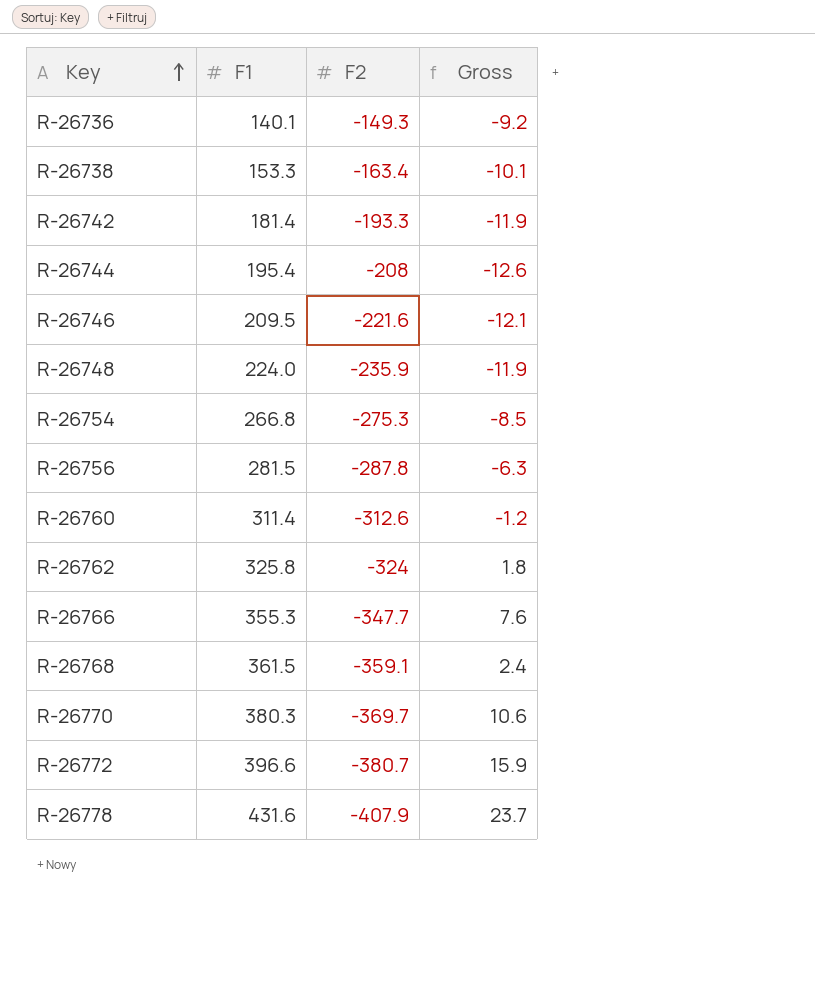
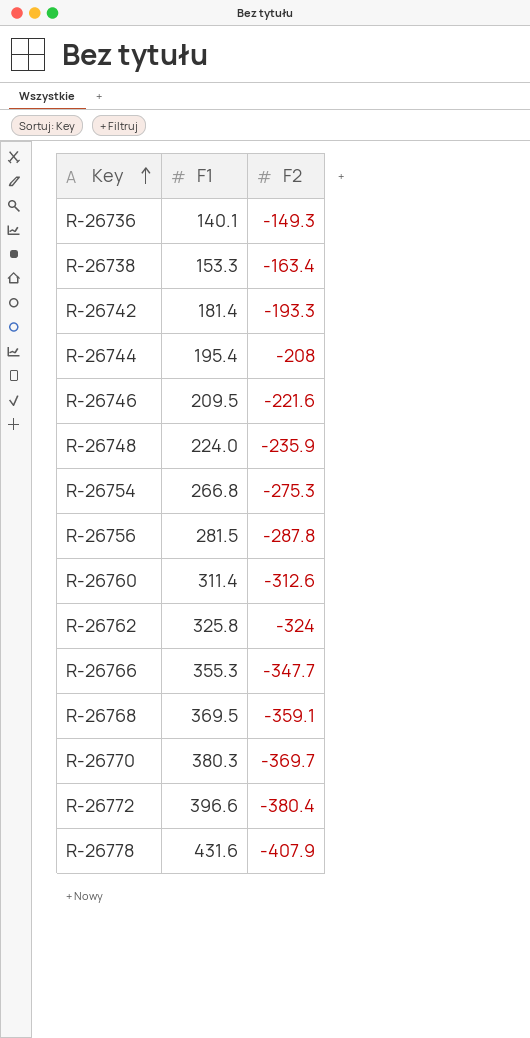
column Gross | formula: [F1] + [F2] -> none
R-26768 | F1: 361.5 -> 369.5
R-26772 | F2: -380.7 -> -380.4

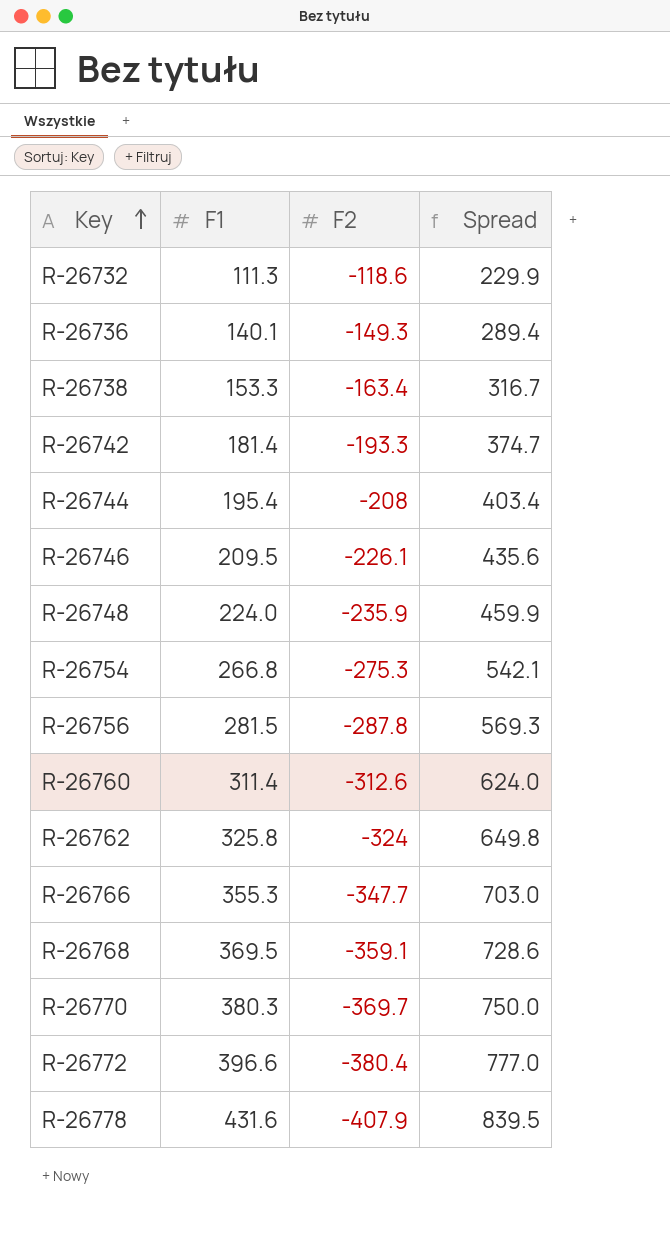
column Spread | formula: none -> [F1] - [F2]
row R-26732: none -> 111.3 | -118.6 | 229.9
R-26746 | F2: -221.6 -> -226.1

